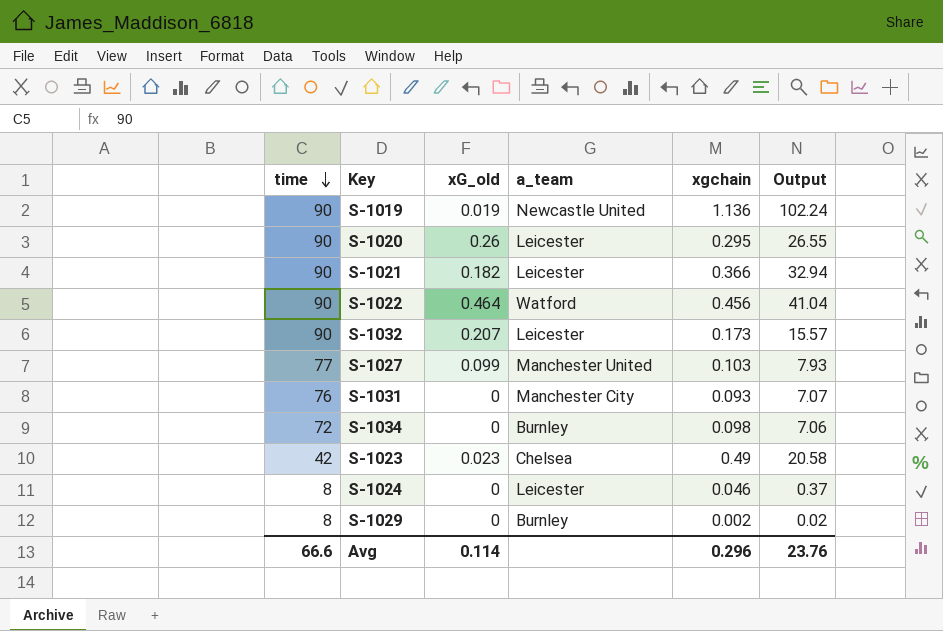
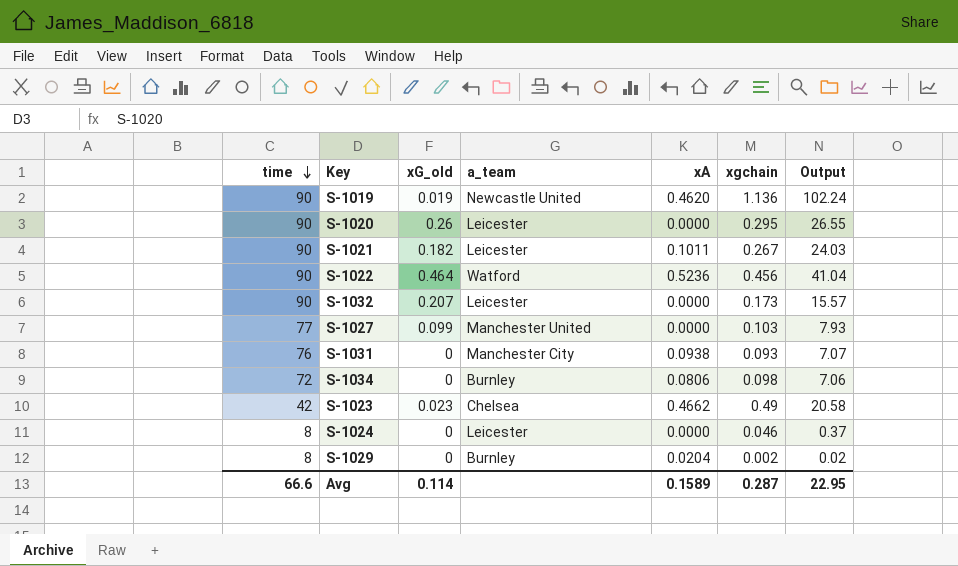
column xA | position: none -> 5
S-1021 | xgchain: 0.366 -> 0.267
S-1021 | Output: 32.94 -> 24.03
Avg | xgchain: 0.296 -> 0.287
Avg | Output: 23.76 -> 22.95

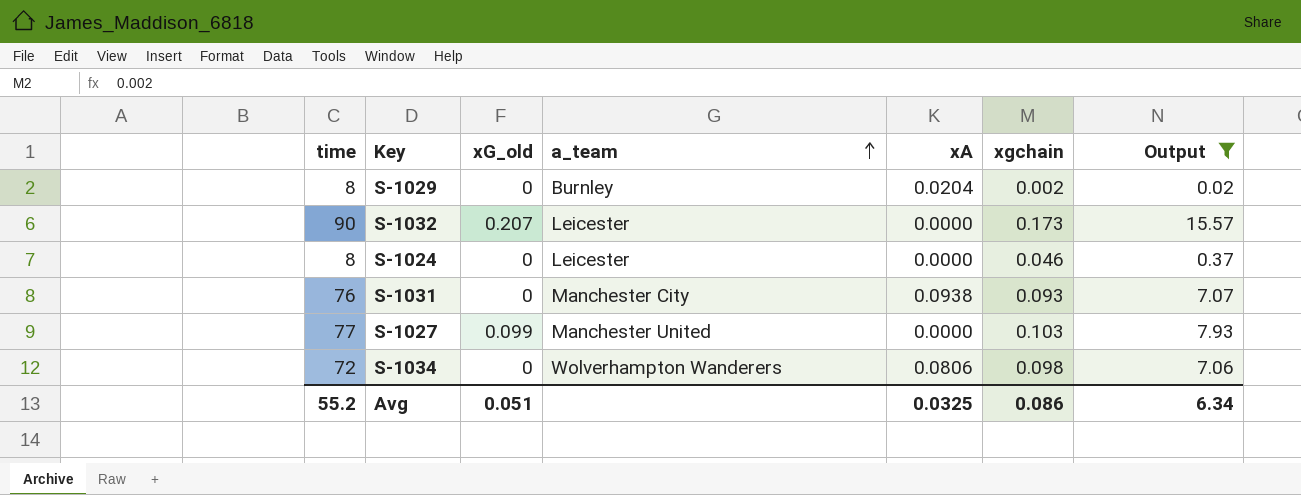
filter: none -> Output <= 15.57
row order: time descending -> a_team ascending
S-1034 | a_team: Burnley -> Wolverhampton Wanderers
Avg | time: 66.6 -> 55.2
Avg | xG_old: 0.114 -> 0.051
Avg | xA: 0.1589 -> 0.0325
Avg | xgchain: 0.287 -> 0.086
Avg | Output: 22.95 -> 6.34

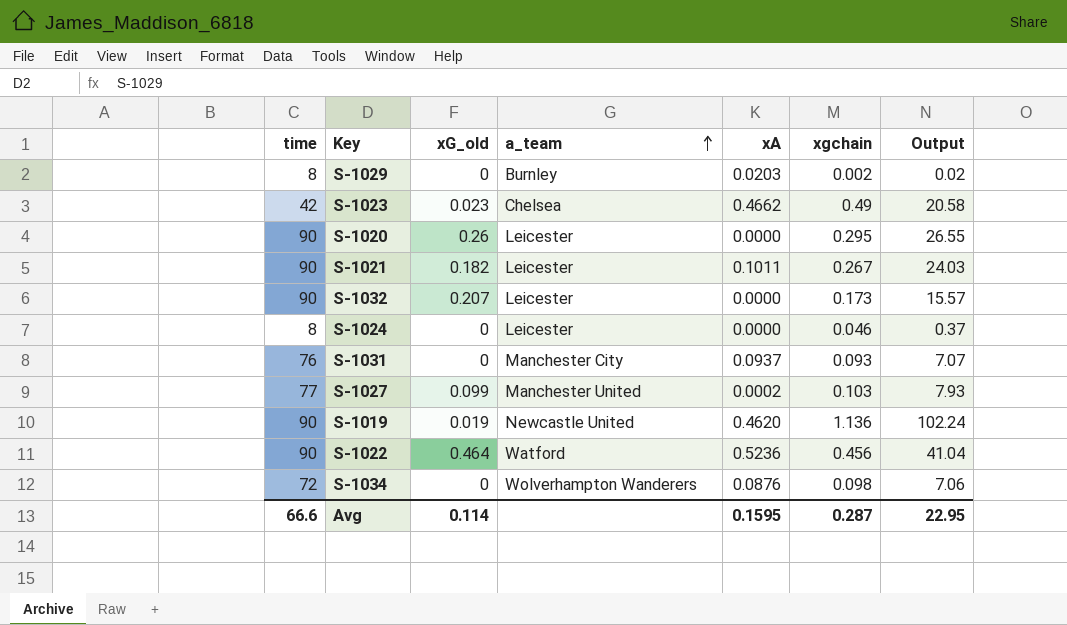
filter: Output <= 15.57 -> none
S-1029 | xA: 0.0204 -> 0.0203
S-1031 | xA: 0.0938 -> 0.0937
S-1027 | xA: 0.0000 -> 0.0002
S-1034 | xA: 0.0806 -> 0.0876
Avg | time: 55.2 -> 66.6
Avg | xG_old: 0.051 -> 0.114
Avg | xA: 0.0325 -> 0.1595
Avg | xgchain: 0.086 -> 0.287
Avg | Output: 6.34 -> 22.95

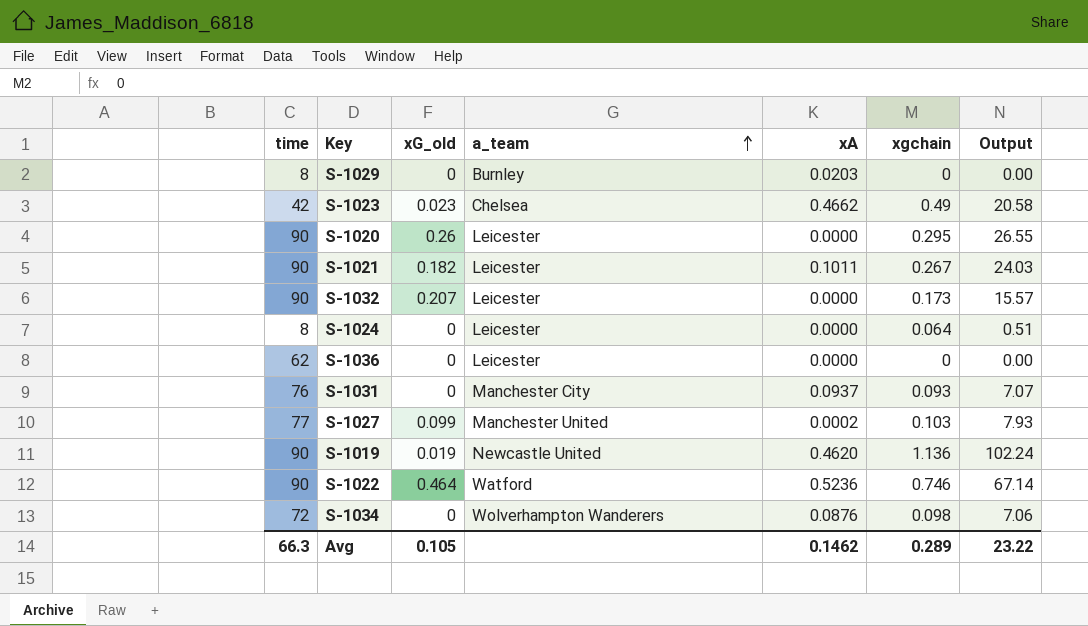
S-1029 | xgchain: 0.002 -> 0
S-1029 | Output: 0.02 -> 0.00
S-1024 | xgchain: 0.046 -> 0.064
S-1024 | Output: 0.37 -> 0.51
row S-1036: none -> 62 | 0 | Leicester | 0.0000 | 0 | 0.00
S-1022 | xgchain: 0.456 -> 0.746
S-1022 | Output: 41.04 -> 67.14
Avg | time: 66.6 -> 66.3
Avg | xG_old: 0.114 -> 0.105
Avg | xA: 0.1595 -> 0.1462
Avg | xgchain: 0.287 -> 0.289
Avg | Output: 22.95 -> 23.22

